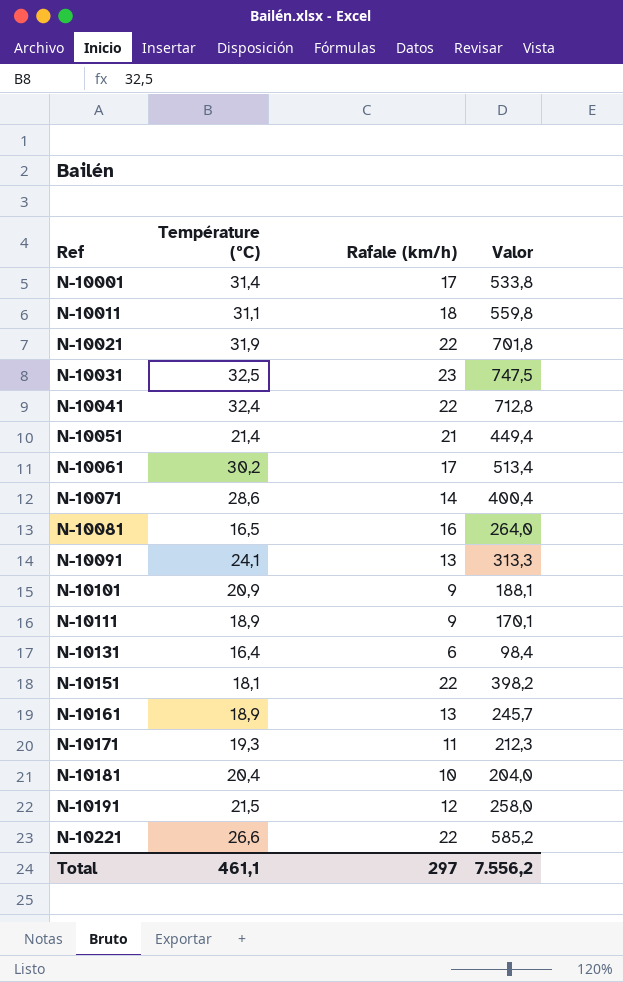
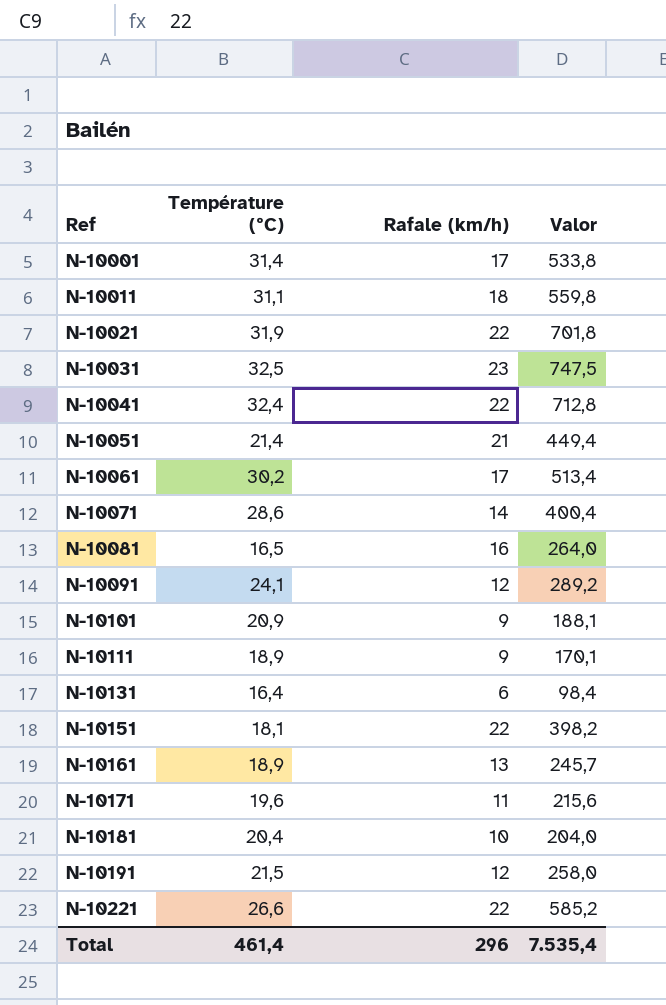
N-10091 | Rafale (km/h): 13 -> 12
N-10091 | Valor: 313,3 -> 289,2
N-10171 | Température (ºC): 19,3 -> 19,6
N-10171 | Valor: 212,3 -> 215,6
Total | Température (ºC): 461,1 -> 461,4
Total | Rafale (km/h): 297 -> 296
Total | Valor: 7.556,2 -> 7.535,4

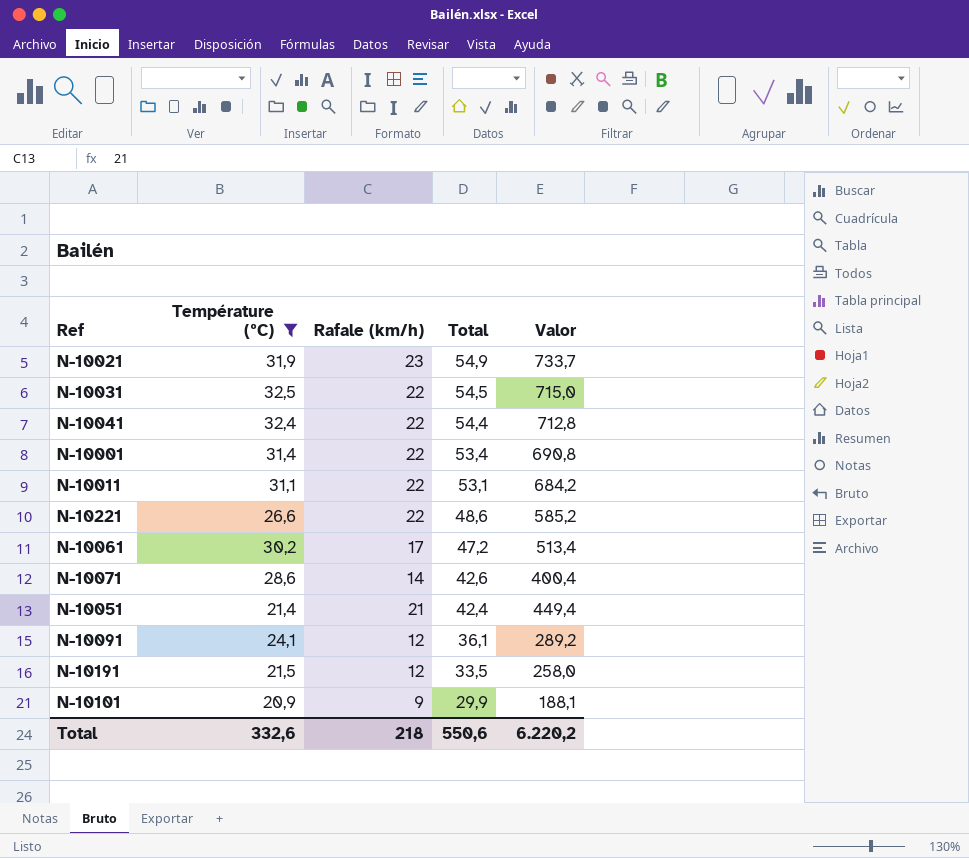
filter: none -> Température (ºC) >= 20,9
row order: Ref ascending -> Total descending
column Total | formula: none -> [Température (ºC)] + [Rafale (km/h)]
N-10021 | Rafale (km/h): 22 -> 23
N-10021 | Valor: 701,8 -> 733,7
N-10031 | Rafale (km/h): 23 -> 22
N-10031 | Valor: 747,5 -> 715,0
N-10001 | Rafale (km/h): 17 -> 22
N-10001 | Valor: 533,8 -> 690,8
N-10011 | Rafale (km/h): 18 -> 22
N-10011 | Valor: 559,8 -> 684,2
Total | Température (ºC): 461,4 -> 332,6
Total | Rafale (km/h): 296 -> 218
Total | Valor: 7.535,4 -> 6.220,2

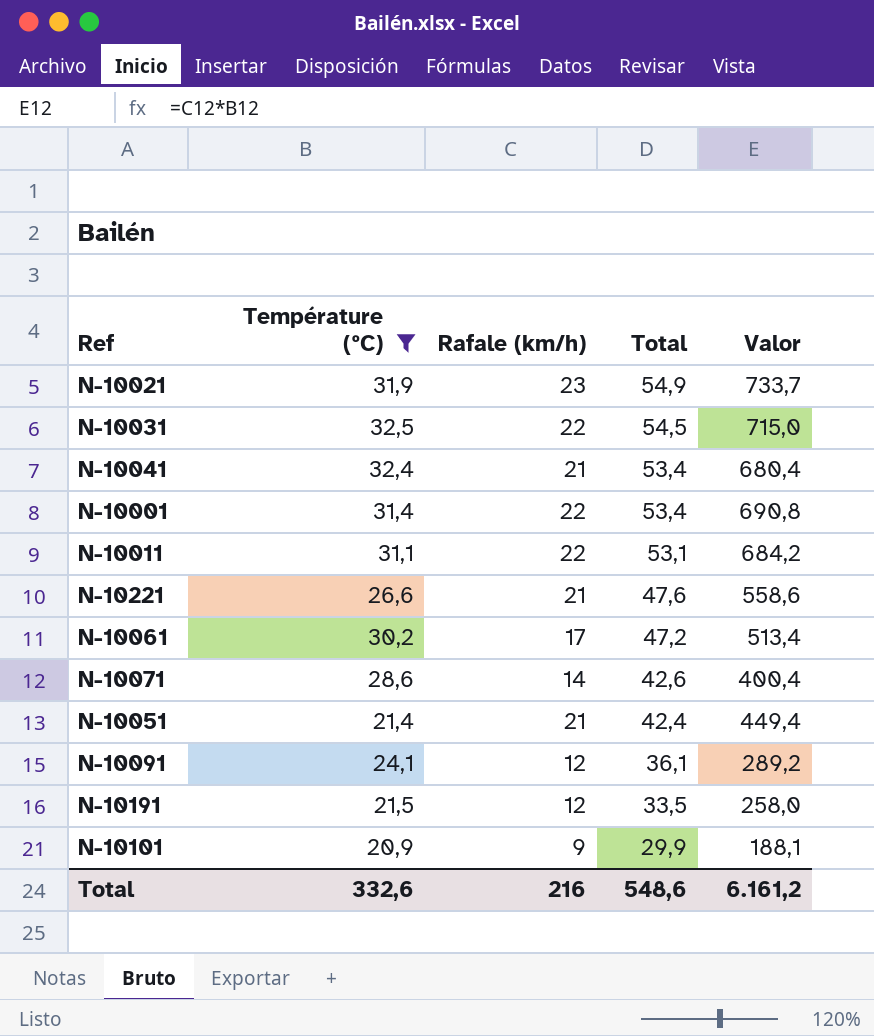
N-10041 | Rafale (km/h): 22 -> 21
N-10041 | Total: 54,4 -> 53,4
N-10041 | Valor: 712,8 -> 680,4
N-10221 | Rafale (km/h): 22 -> 21
N-10221 | Total: 48,6 -> 47,6
N-10221 | Valor: 585,2 -> 558,6
Total | Rafale (km/h): 218 -> 216
Total | Total: 550,6 -> 548,6
Total | Valor: 6.220,2 -> 6.161,2

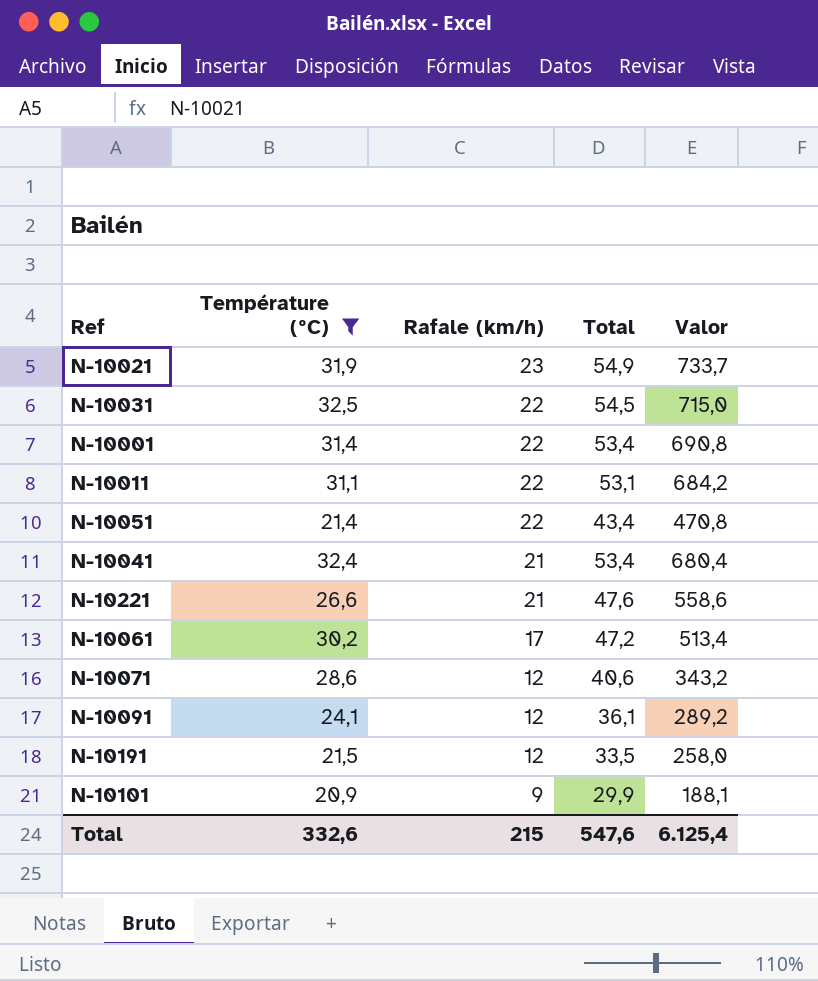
row order: Total descending -> Rafale (km/h) descending
N-10051 | Rafale (km/h): 21 -> 22
N-10051 | Total: 42,4 -> 43,4
N-10051 | Valor: 449,4 -> 470,8
N-10071 | Rafale (km/h): 14 -> 12
N-10071 | Total: 42,6 -> 40,6
N-10071 | Valor: 400,4 -> 343,2
Total | Rafale (km/h): 216 -> 215
Total | Total: 548,6 -> 547,6
Total | Valor: 6.161,2 -> 6.125,4

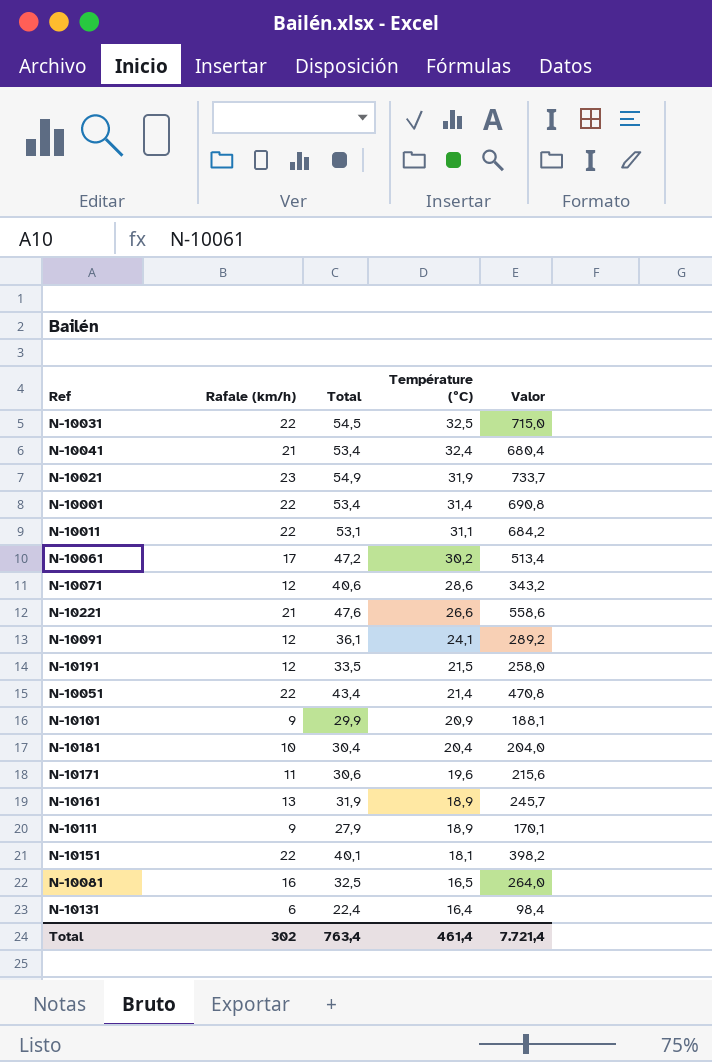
filter: Température (ºC) >= 20,9 -> none
row order: Rafale (km/h) descending -> Température (ºC) descending
column Température (ºC) | position: 2 -> 4
Total | Rafale (km/h): 215 -> 302
Total | Total: 547,6 -> 763,4
Total | Température (ºC): 332,6 -> 461,4
Total | Valor: 6.125,4 -> 7.721,4

